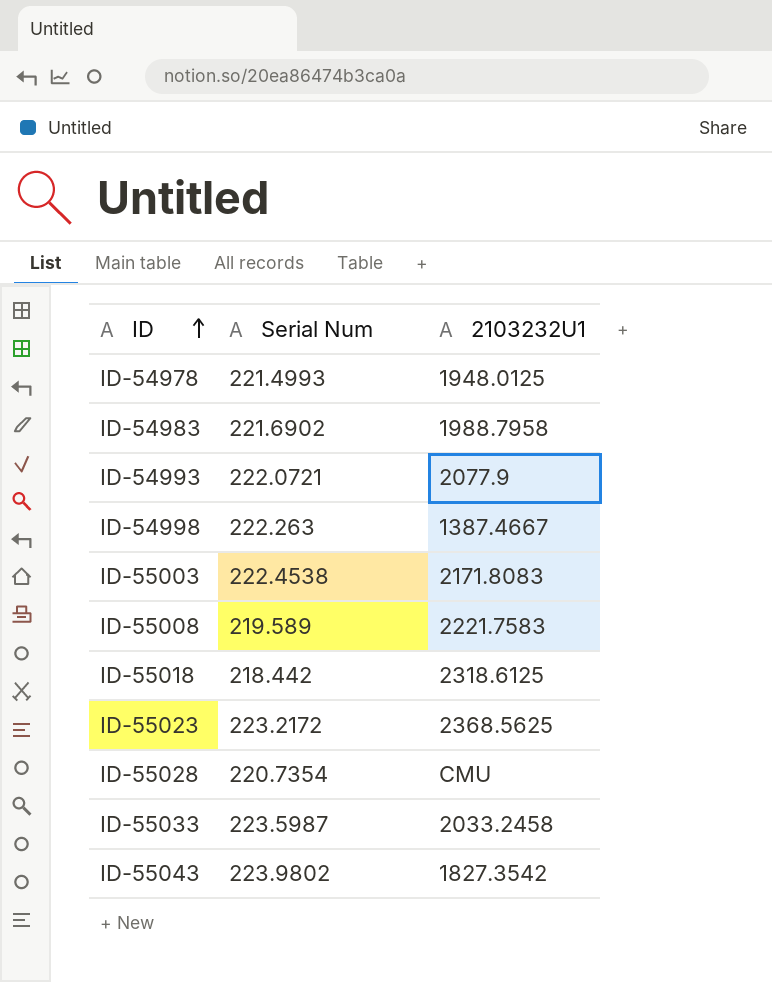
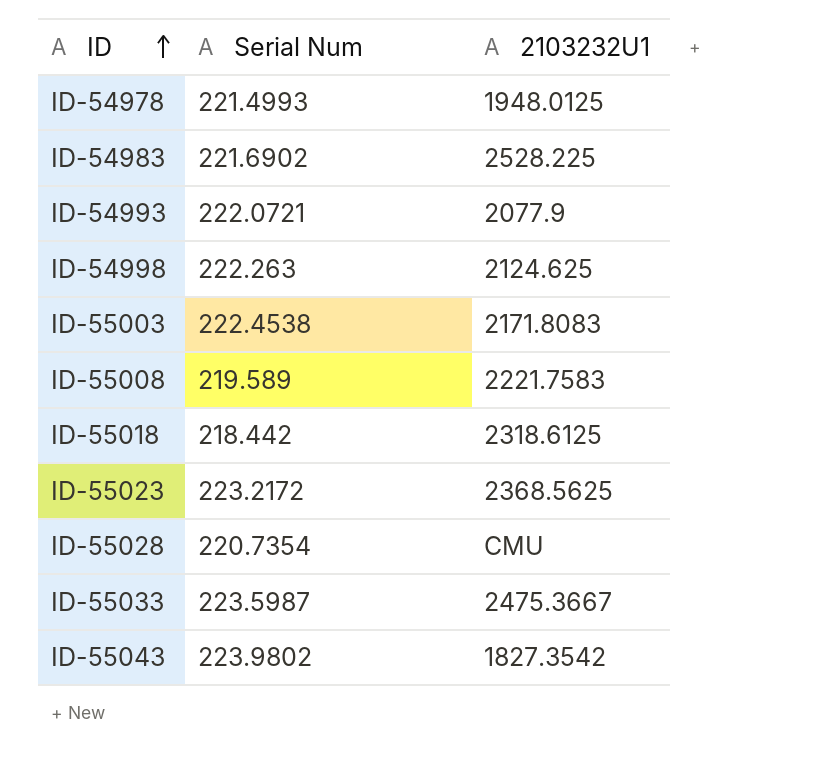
ID-54983 | 2103232U1: 1988.7958 -> 2528.225
ID-54998 | 2103232U1: 1387.4667 -> 2124.625
ID-55033 | 2103232U1: 2033.2458 -> 2475.3667

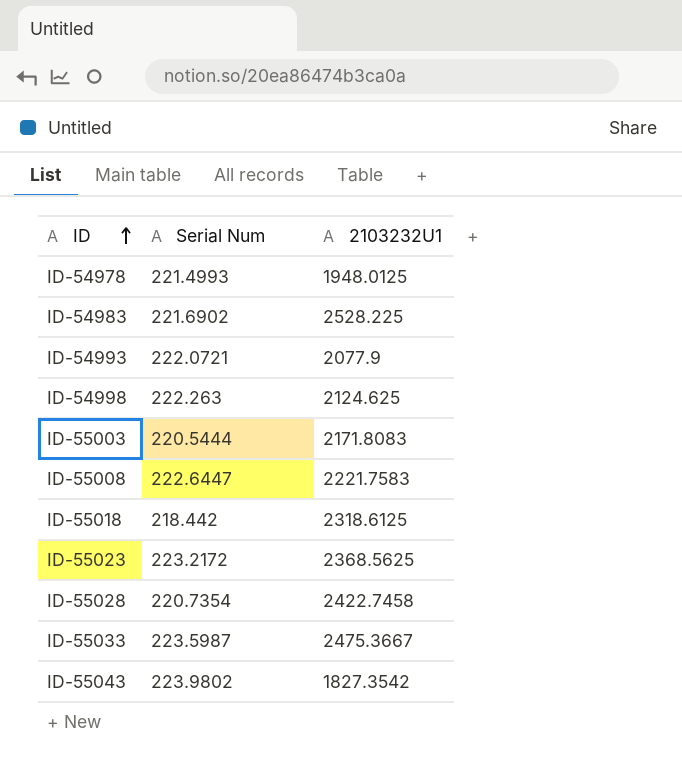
ID-55003 | Serial Num: 222.4538 -> 220.5444
ID-55008 | Serial Num: 219.589 -> 222.6447
ID-55028 | 2103232U1: CMU -> 2422.7458

